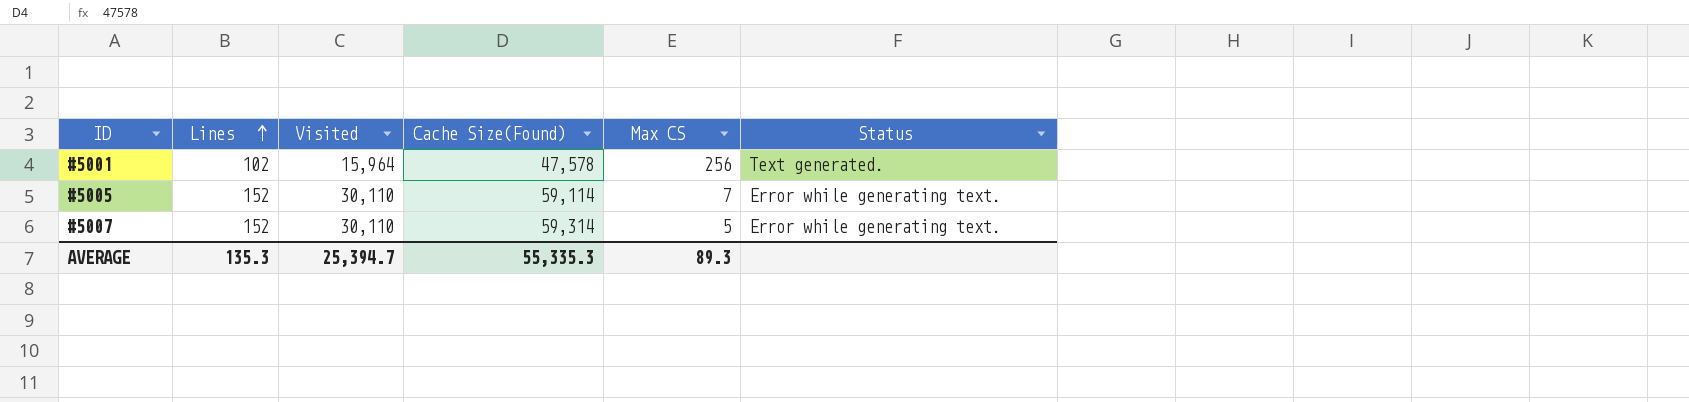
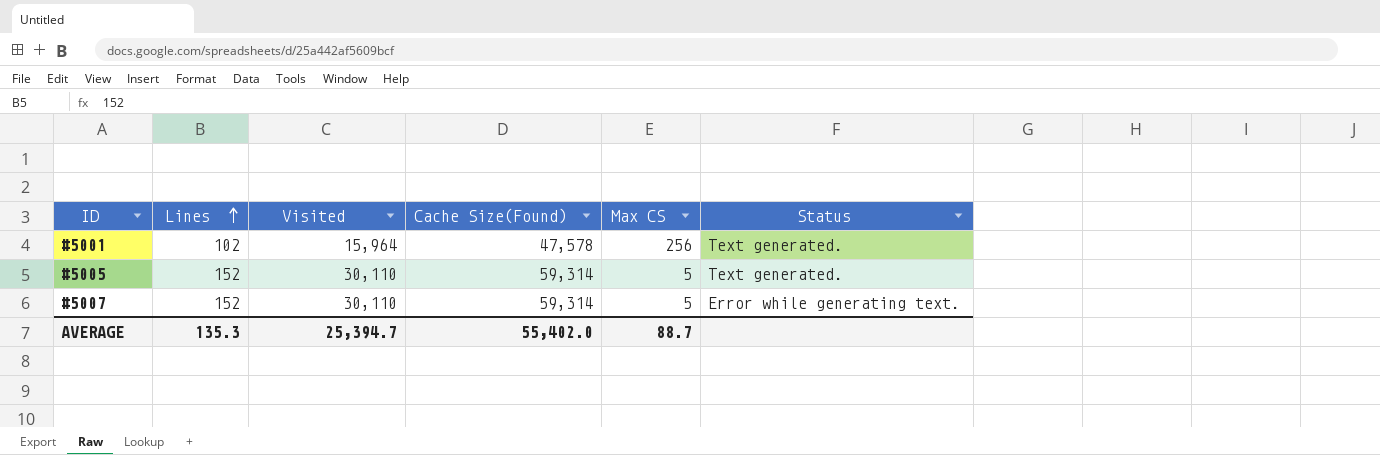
#5005 | Cache Size(Found): 59,114 -> 59,314
#5005 | Max CS: 7 -> 5
#5005 | Status: Error while generating text. -> Text generated.
AVERAGE | Cache Size(Found): 55,335.3 -> 55,402.0
AVERAGE | Max CS: 89.3 -> 88.7

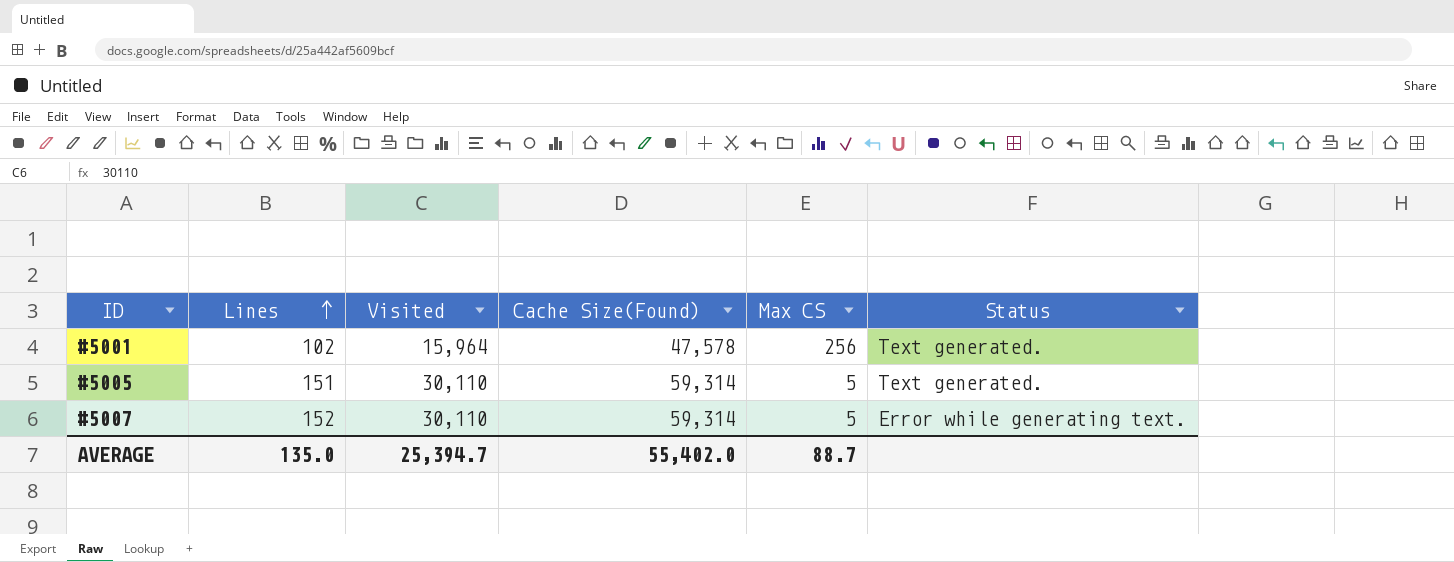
#5005 | Lines: 152 -> 151
AVERAGE | Lines: 135.3 -> 135.0

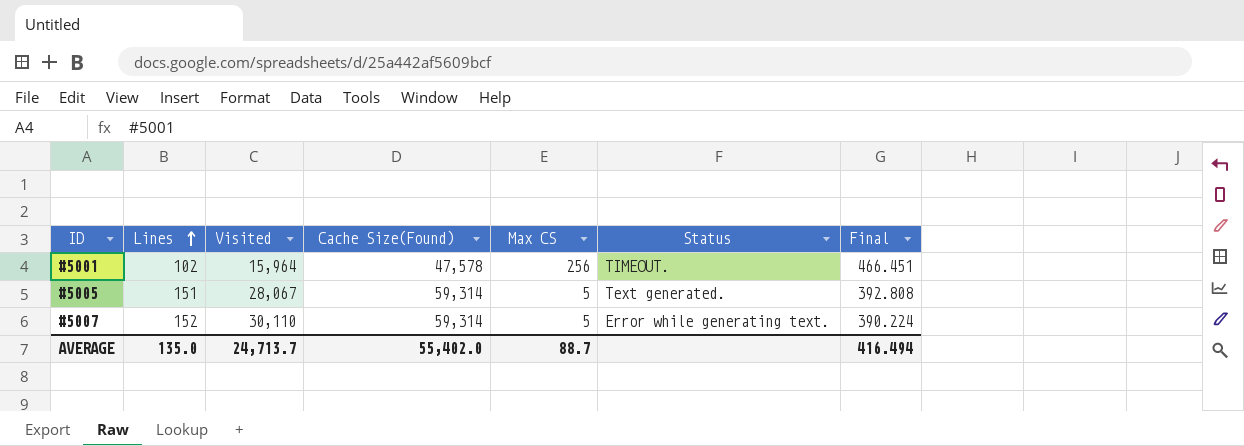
column Final | formula: none -> [Cache Size(Found)] / [Lines]
#5001 | Status: Text generated. -> TIMEOUT.
#5005 | Visited: 30,110 -> 28,067
AVERAGE | Visited: 25,394.7 -> 24,713.7

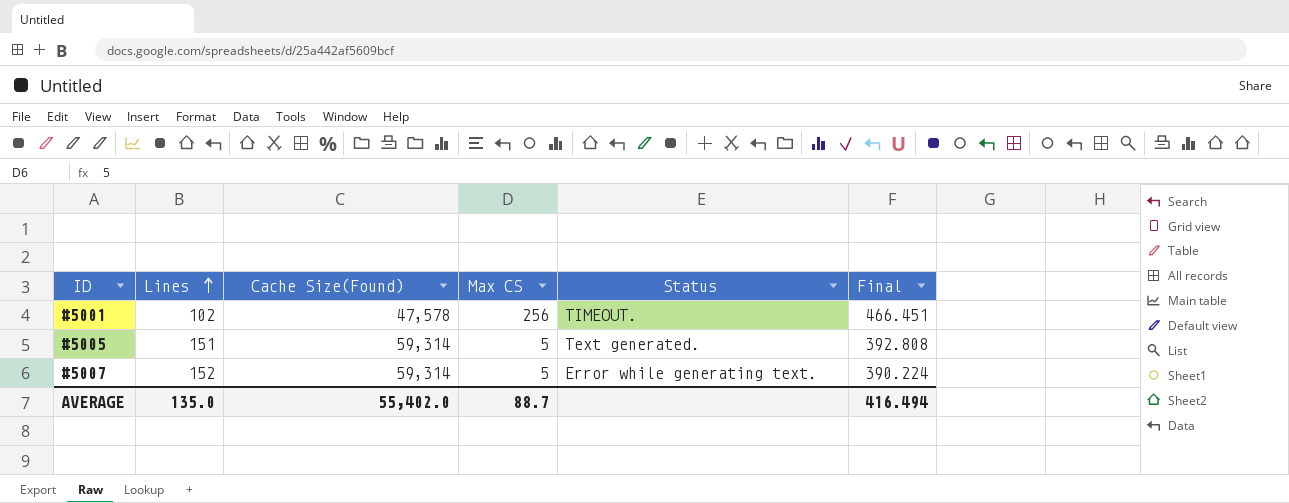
column Visited | position: 3 -> none

